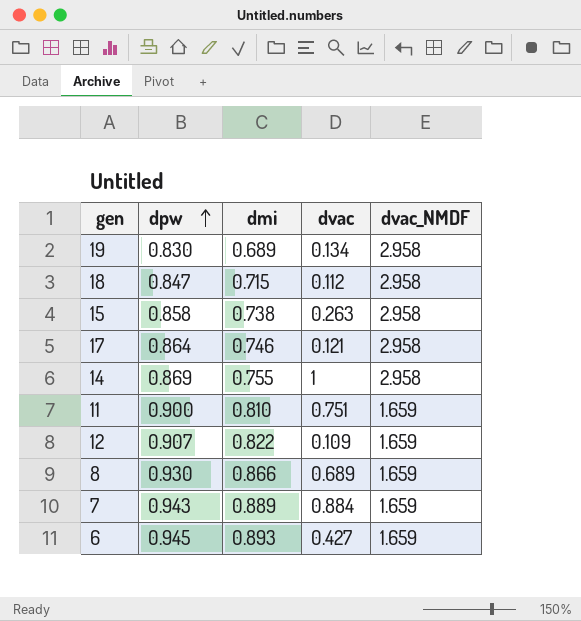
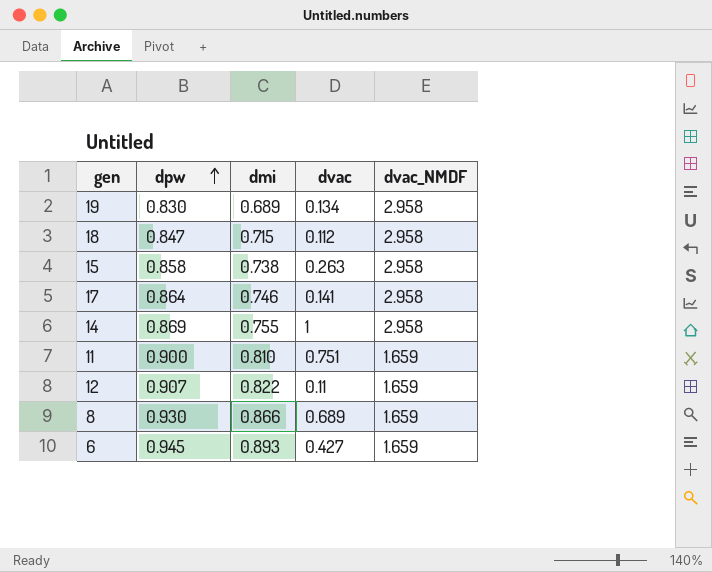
row 7: 0.943 | 0.889 | 0.884 | 1.659 -> none
17 | dvac: 0.121 -> 0.141
12 | dvac: 0.109 -> 0.11

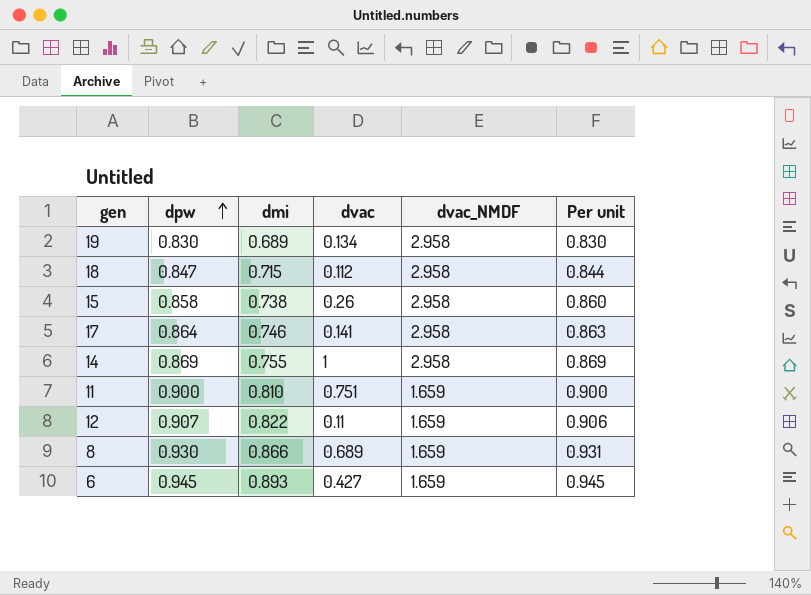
column Per unit | formula: none -> [dmi] / [dpw]
15 | dvac: 0.263 -> 0.26

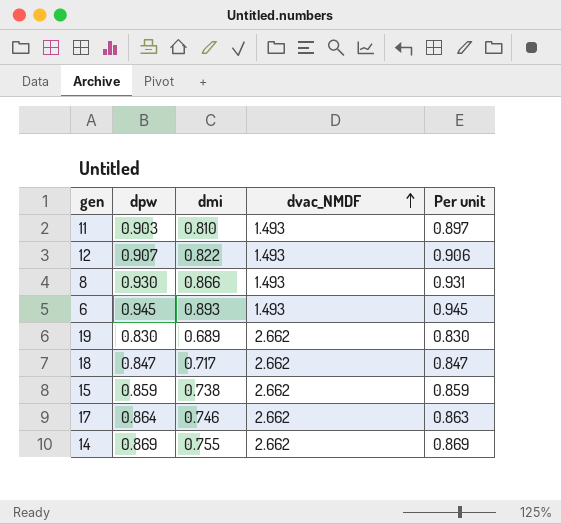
row order: dpw ascending -> dvac_NMDF ascending
column dvac | position: 4 -> none
11 | dpw: 0.900 -> 0.903
11 | dvac_NMDF: 1.659 -> 1.493
11 | Per unit: 0.900 -> 0.897
12 | dvac_NMDF: 1.659 -> 1.493
8 | dvac_NMDF: 1.659 -> 1.493
6 | dvac_NMDF: 1.659 -> 1.493
19 | dvac_NMDF: 2.958 -> 2.662
18 | dmi: 0.715 -> 0.717
18 | dvac_NMDF: 2.958 -> 2.662
18 | Per unit: 0.844 -> 0.847
15 | dpw: 0.858 -> 0.859
15 | dvac_NMDF: 2.958 -> 2.662
15 | Per unit: 0.860 -> 0.859
17 | dvac_NMDF: 2.958 -> 2.662
14 | dvac_NMDF: 2.958 -> 2.662

